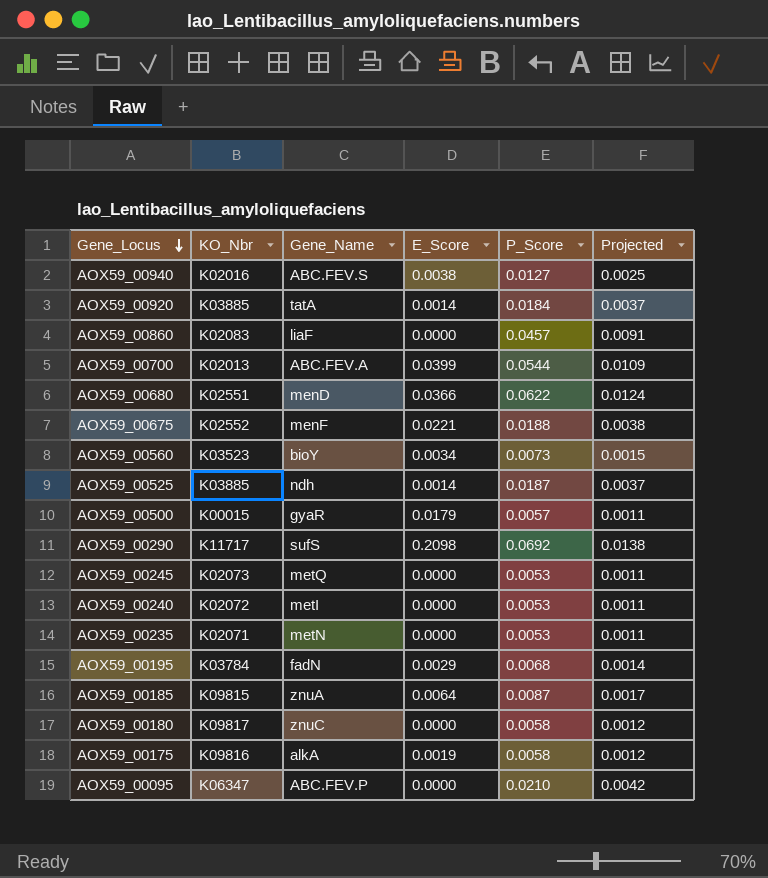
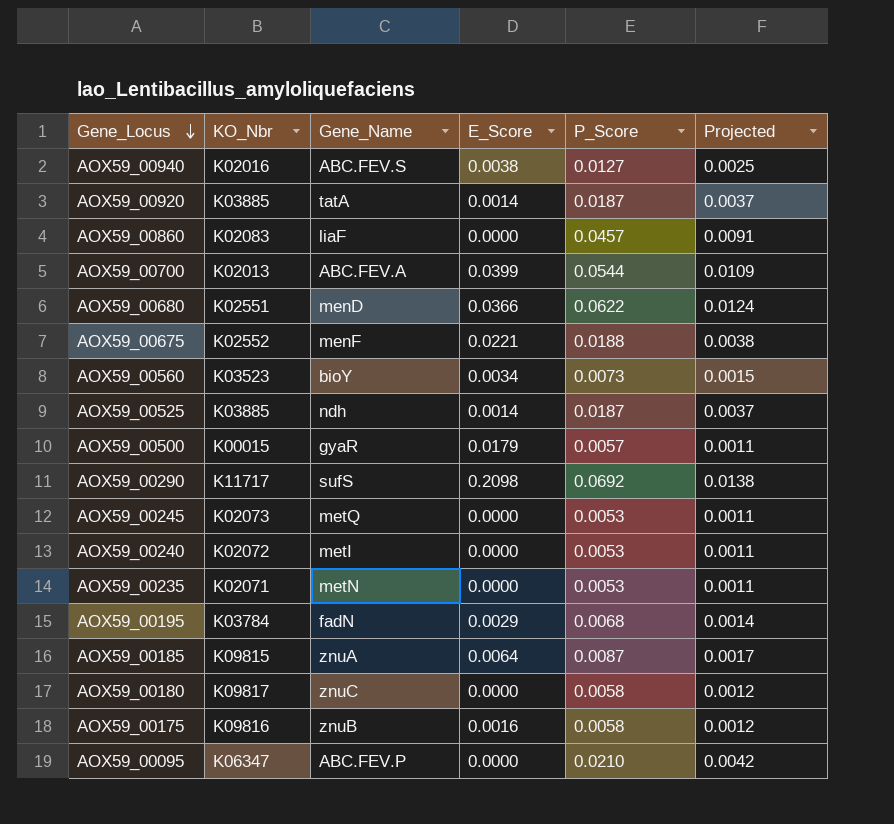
AOX59_00920 | P_Score: 0.0184 -> 0.0187
AOX59_00175 | Gene_Name: alkA -> znuB
AOX59_00175 | E_Score: 0.0019 -> 0.0016

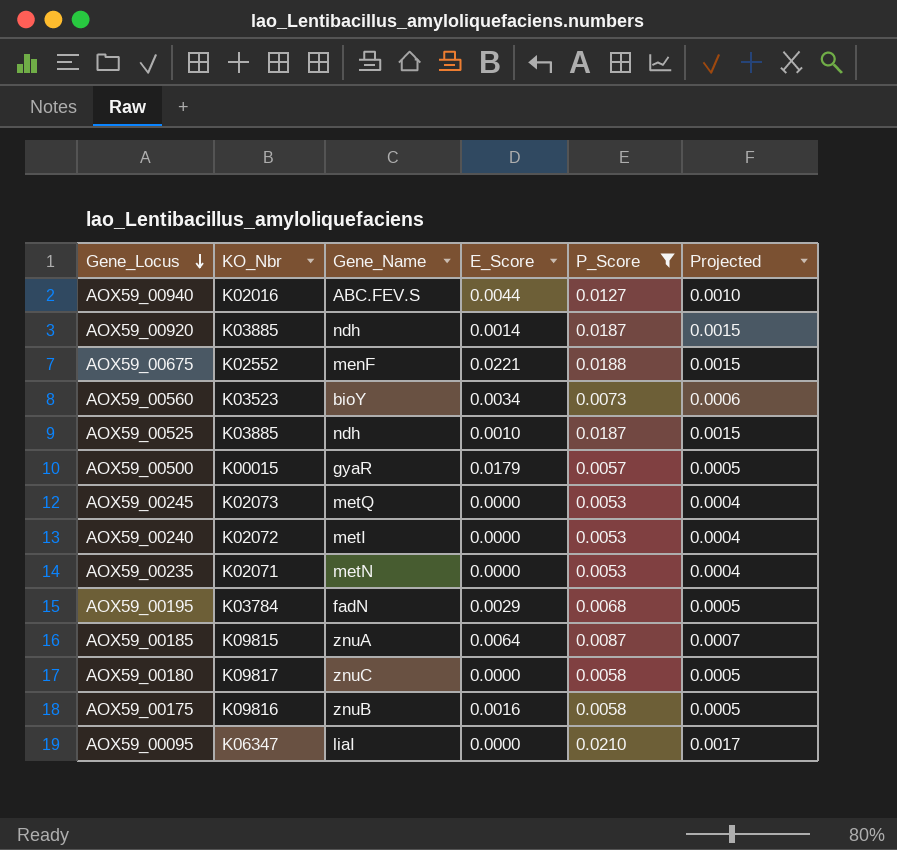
filter: none -> P_Score <= 0.0210
column Projected | formula: [P_Score] * 0.2 -> [P_Score] * 0.08
AOX59_00940 | E_Score: 0.0038 -> 0.0044
AOX59_00920 | Gene_Name: tatA -> ndh
AOX59_00525 | E_Score: 0.0014 -> 0.0010
AOX59_00095 | Gene_Name: ABC.FEV.P -> liaI

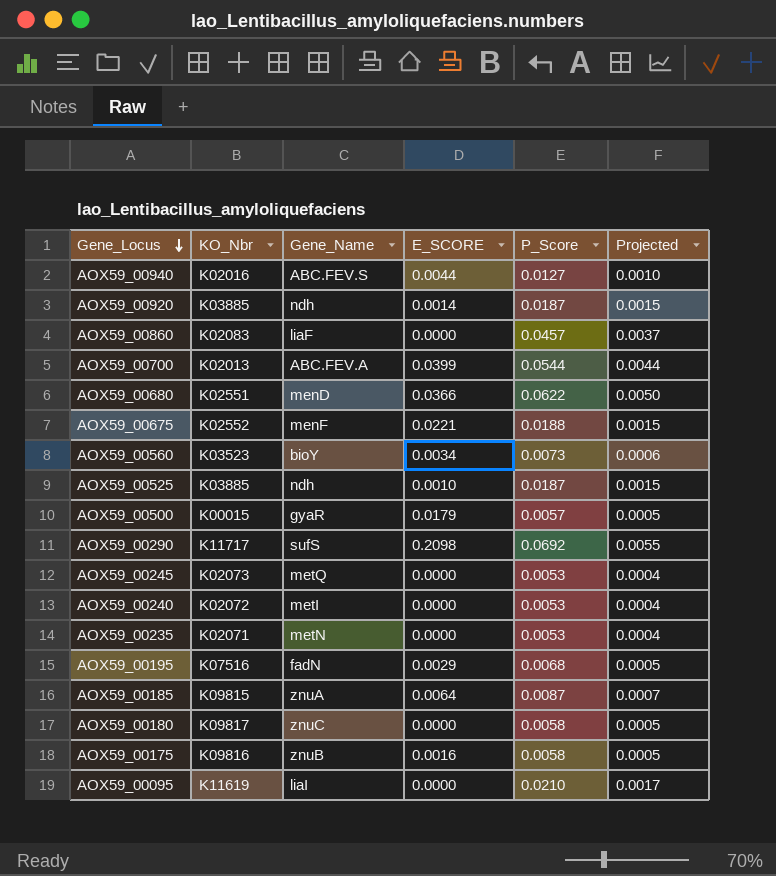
filter: P_Score <= 0.0210 -> none
column name: E_Score -> E_SCORE
AOX59_00195 | KO_Nbr: K03784 -> K07516
AOX59_00095 | KO_Nbr: K06347 -> K11619

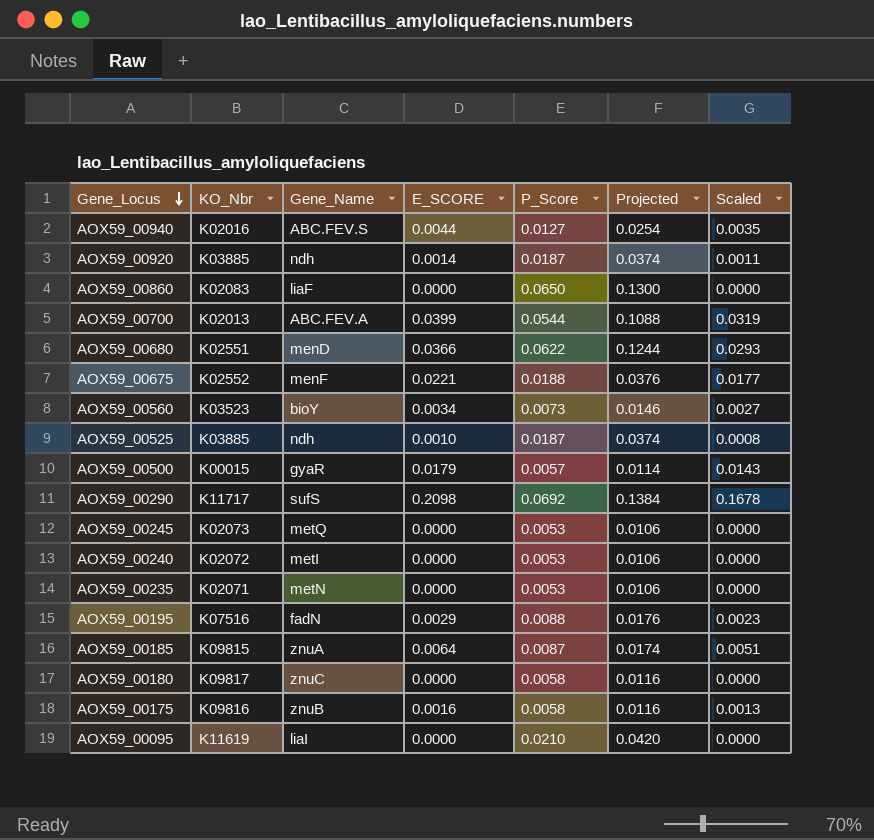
column Projected | formula: [P_Score] * 0.08 -> [P_Score] * 2
column Scaled | formula: none -> [E_SCORE] * 0.8
AOX59_00860 | P_Score: 0.0457 -> 0.0650
AOX59_00195 | P_Score: 0.0068 -> 0.0088

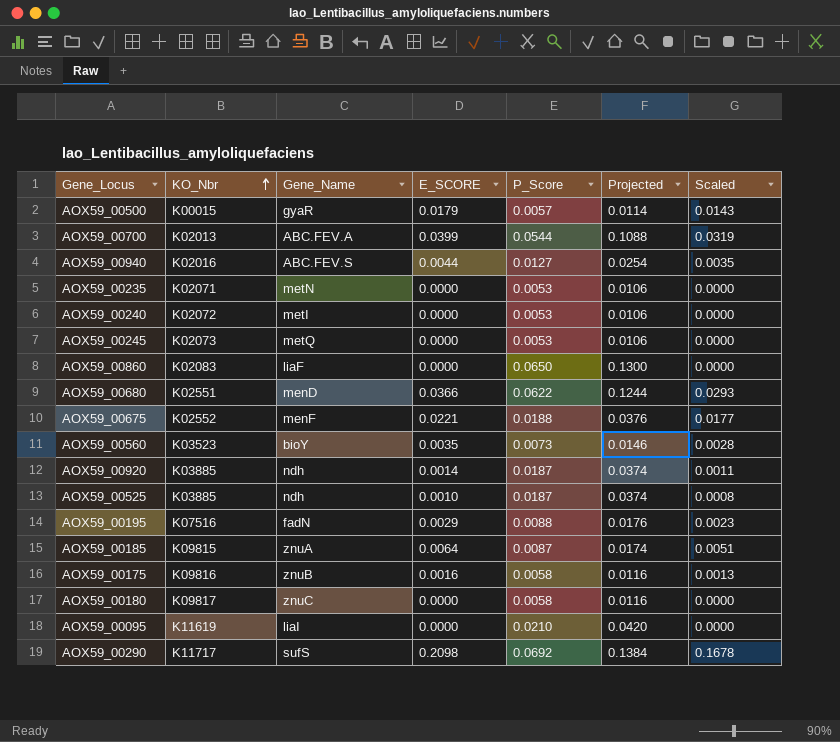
row order: Gene_Locus descending -> KO_Nbr ascending
AOX59_00560 | E_SCORE: 0.0034 -> 0.0035
AOX59_00560 | Scaled: 0.0027 -> 0.0028

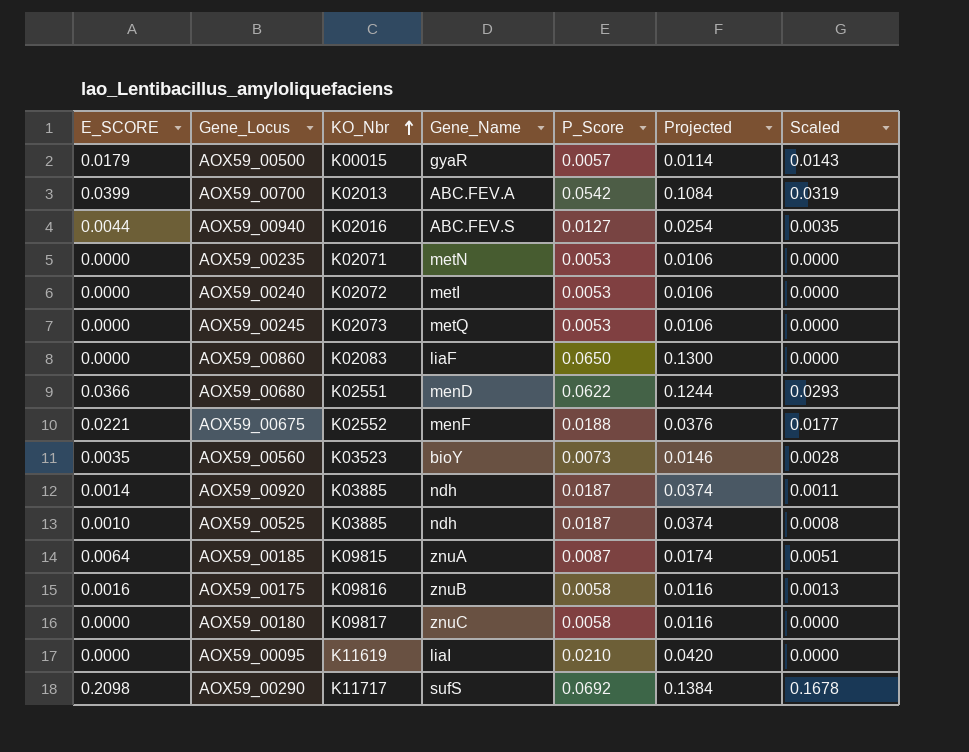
column E_SCORE | position: 4 -> 1
row AOX59_00195: K07516 | fadN | 0.0029 | 0.0088 | 0.0176 | 0.0023 -> none
AOX59_00700 | P_Score: 0.0544 -> 0.0542
AOX59_00700 | Projected: 0.1088 -> 0.1084

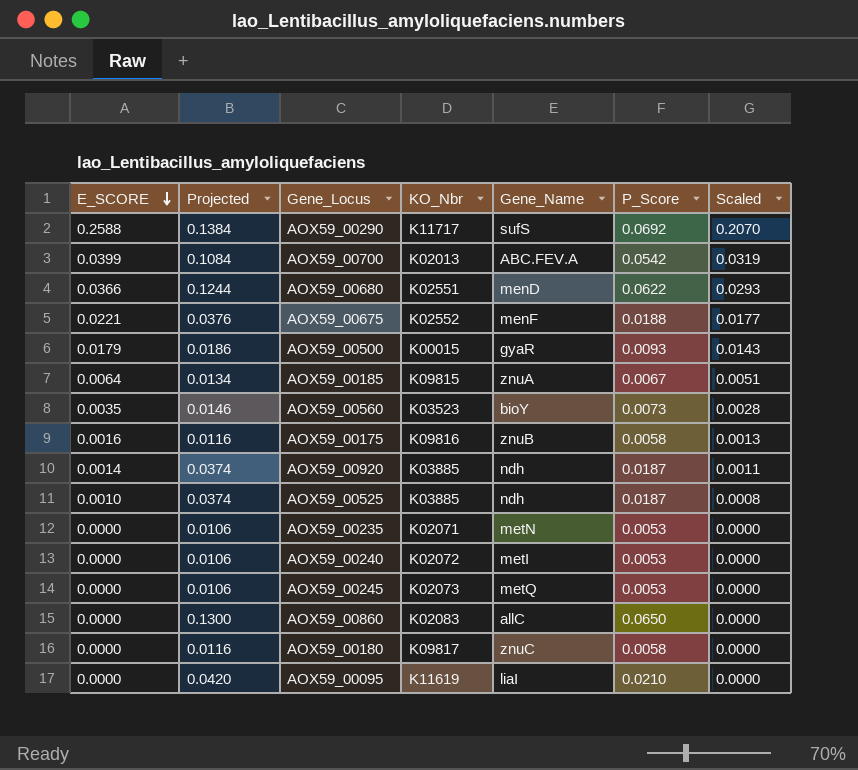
row order: KO_Nbr ascending -> E_SCORE descending
column Projected | position: 6 -> 2
row AOX59_00940: 0.0044 | K02016 | ABC.FEV.S | 0.0127 | 0.0254 | 0.0035 -> none
AOX59_00290 | E_SCORE: 0.2098 -> 0.2588
AOX59_00290 | Scaled: 0.1678 -> 0.2070
AOX59_00500 | Projected: 0.0114 -> 0.0186
AOX59_00500 | P_Score: 0.0057 -> 0.0093
AOX59_00185 | Projected: 0.0174 -> 0.0134
AOX59_00185 | P_Score: 0.0087 -> 0.0067
AOX59_00860 | Gene_Name: liaF -> allC

